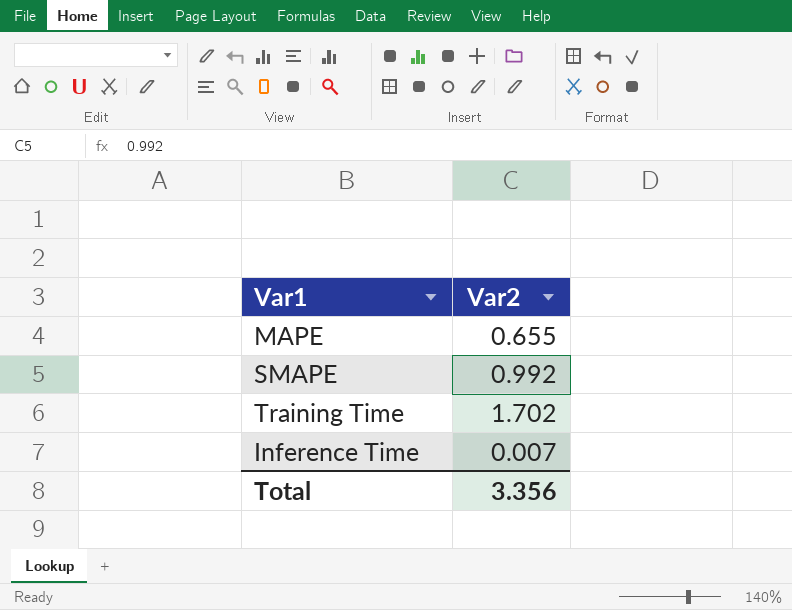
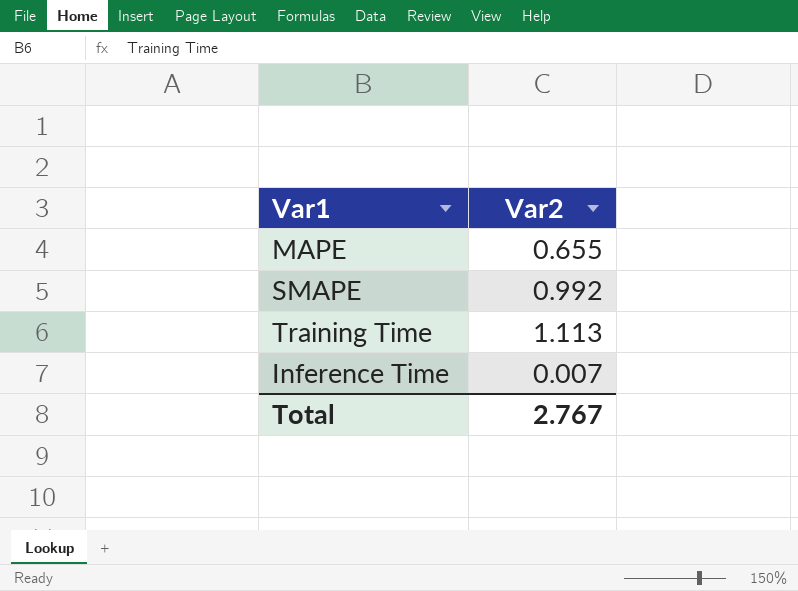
Training Time | Var2: 1.702 -> 1.113
Total | Var2: 3.356 -> 2.767

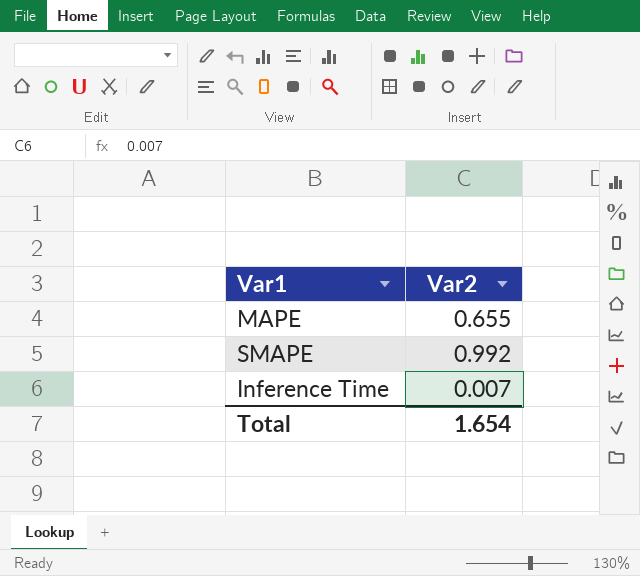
row Training Time: 1.113 -> none
Total | Var2: 2.767 -> 1.654

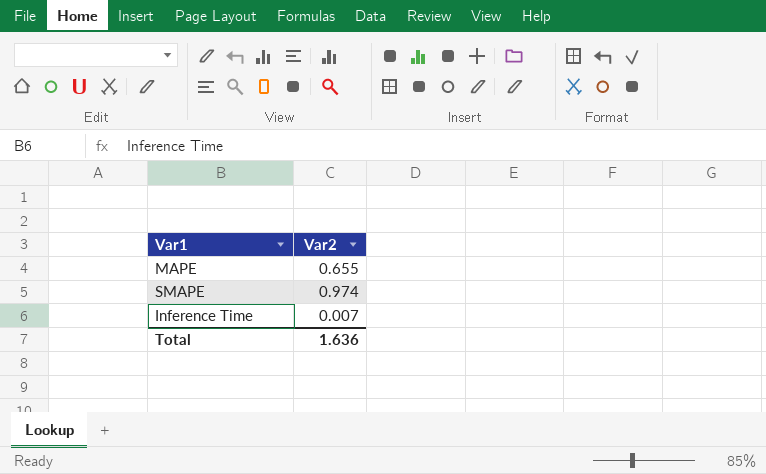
SMAPE | Var2: 0.992 -> 0.974
Total | Var2: 1.654 -> 1.636

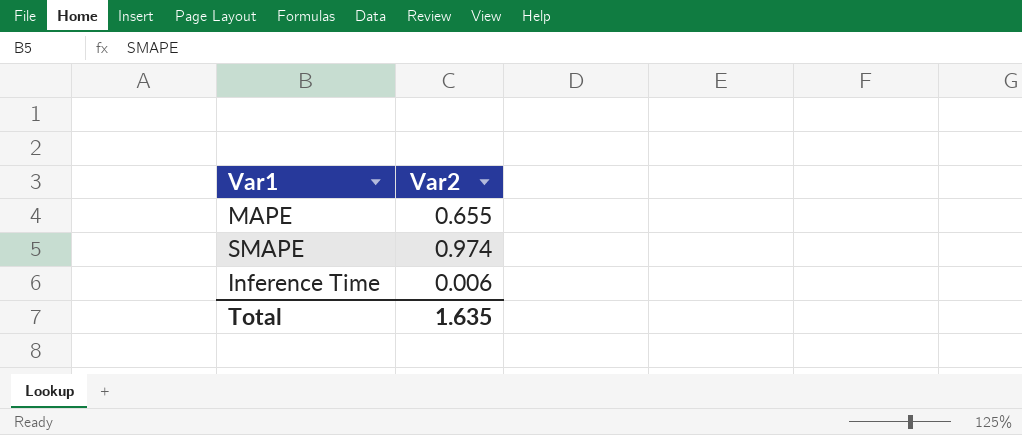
Inference Time | Var2: 0.007 -> 0.006
Total | Var2: 1.636 -> 1.635

